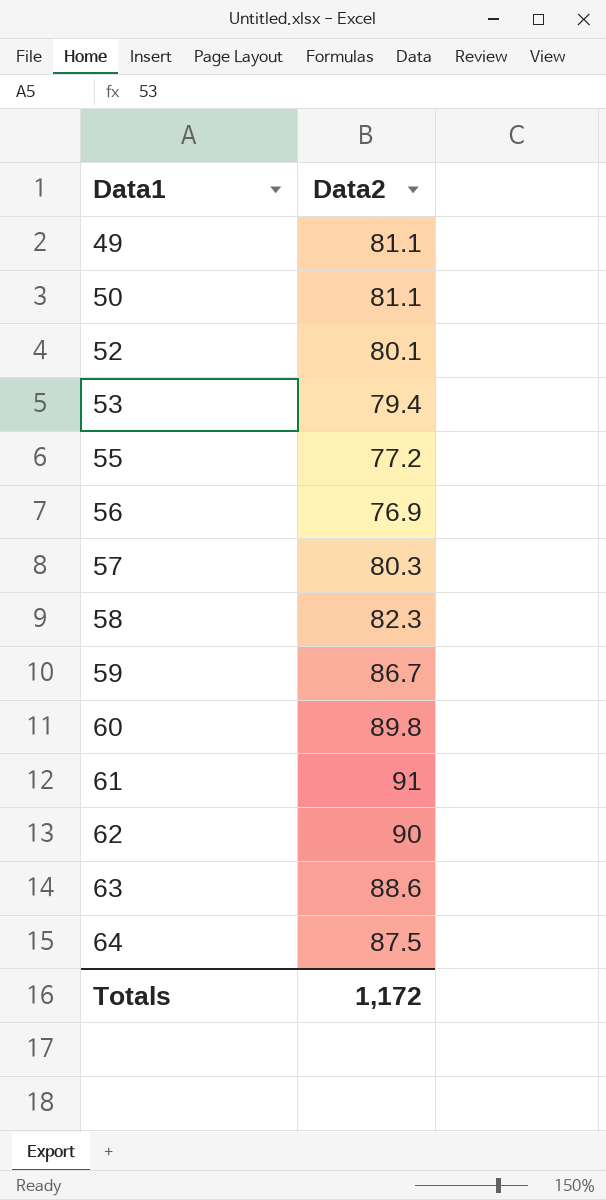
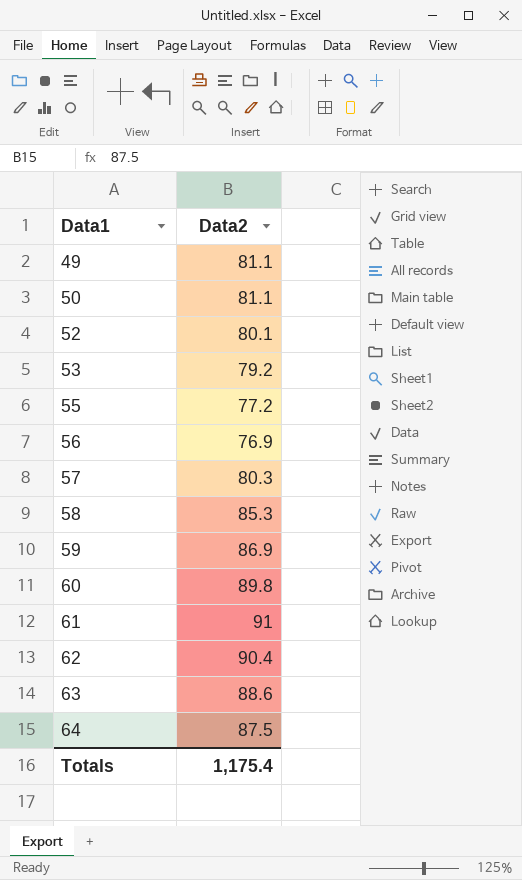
53 | Data2: 79.4 -> 79.2
58 | Data2: 82.3 -> 85.3
59 | Data2: 86.7 -> 86.9
62 | Data2: 90 -> 90.4
Totals | Data2: 1,172 -> 1,175.4

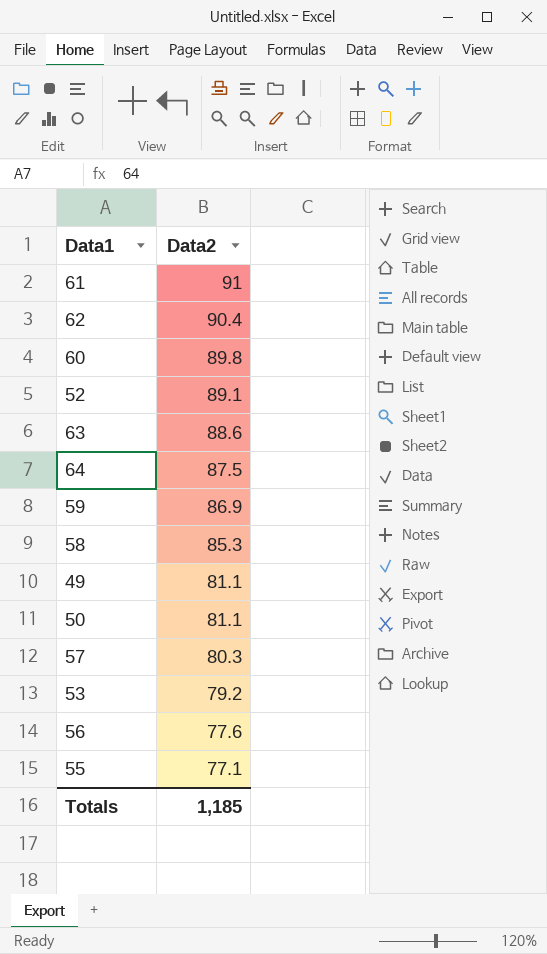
row order: Data1 ascending -> Data2 descending
52 | Data2: 80.1 -> 89.1
56 | Data2: 76.9 -> 77.6
55 | Data2: 77.2 -> 77.1
Totals | Data2: 1,175.4 -> 1,185

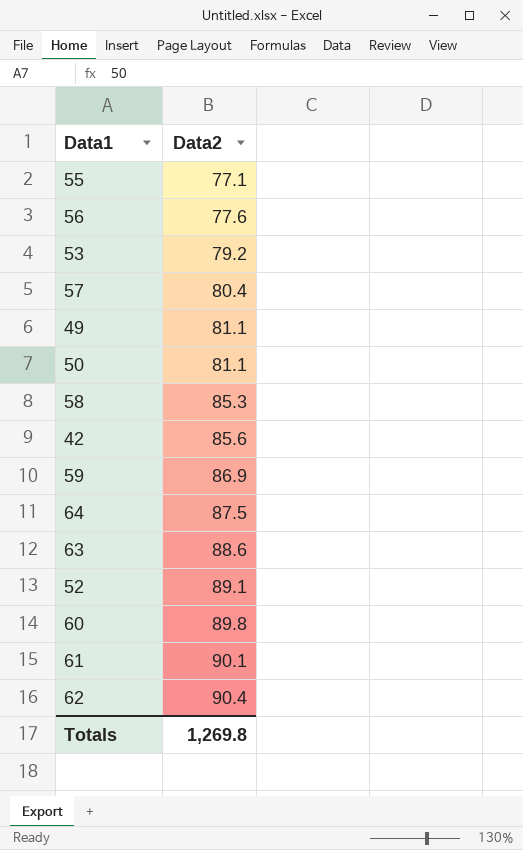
row order: Data2 descending -> Data2 ascending
57 | Data2: 80.3 -> 80.4
row 42: none -> 85.6
61 | Data2: 91 -> 90.1
Totals | Data2: 1,185 -> 1,269.8

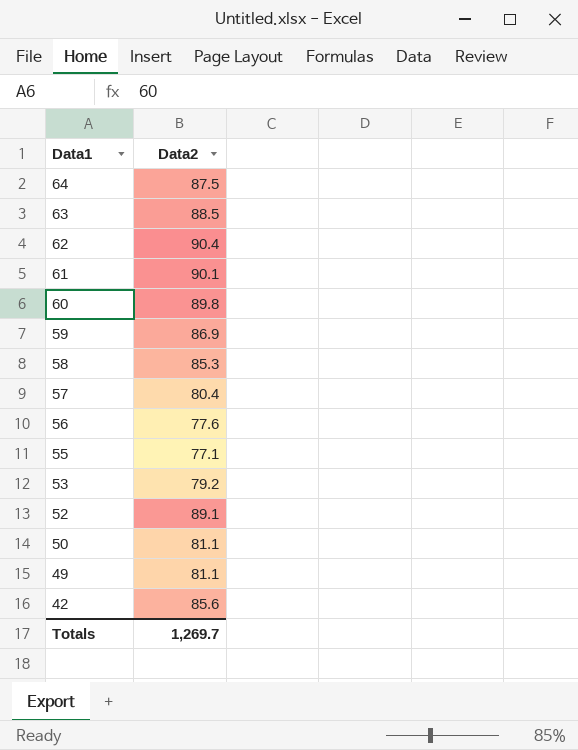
row order: Data2 ascending -> Data1 descending
63 | Data2: 88.6 -> 88.5
Totals | Data2: 1,269.8 -> 1,269.7

